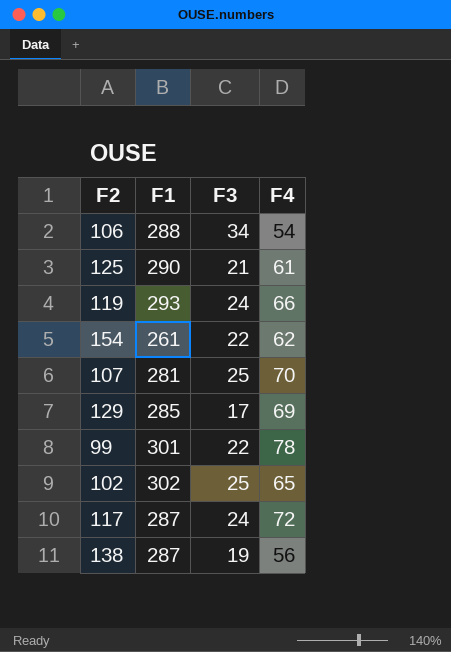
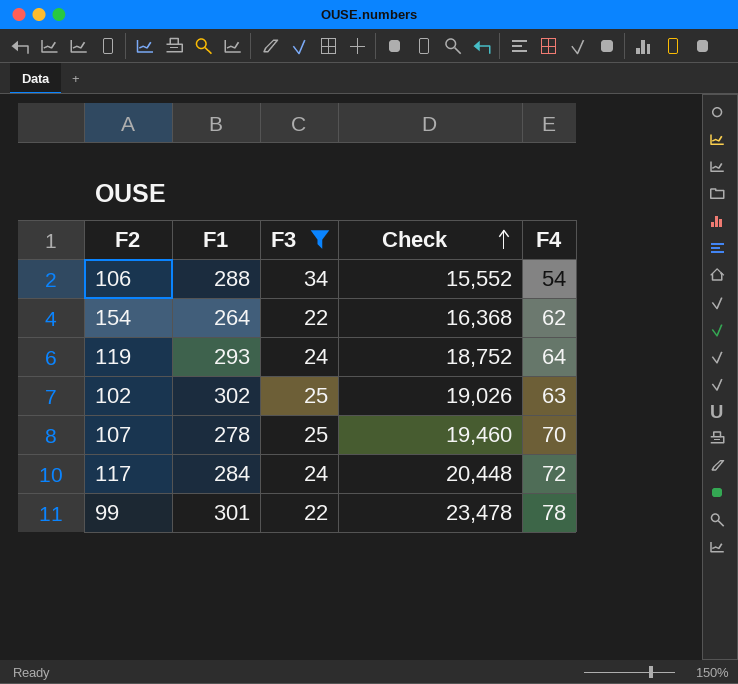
filter: none -> F3 >= 22
row order: none -> Check ascending
column Check | formula: none -> [F1] * [F4]
154 | F1: 261 -> 264
119 | F4: 66 -> 64
102 | F4: 65 -> 63
107 | F1: 281 -> 278
117 | F1: 287 -> 284

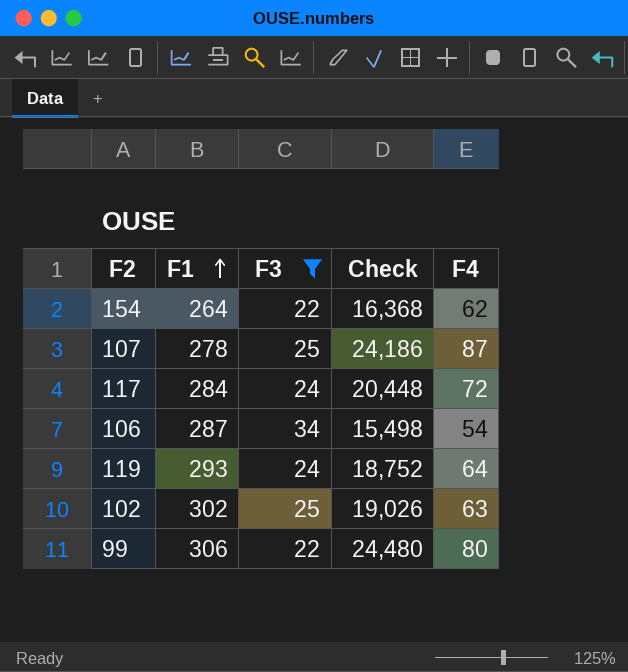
row order: Check ascending -> F1 ascending
107 | Check: 19,460 -> 24,186
107 | F4: 70 -> 87
106 | F1: 288 -> 287
106 | Check: 15,552 -> 15,498
99 | F1: 301 -> 306
99 | Check: 23,478 -> 24,480
99 | F4: 78 -> 80

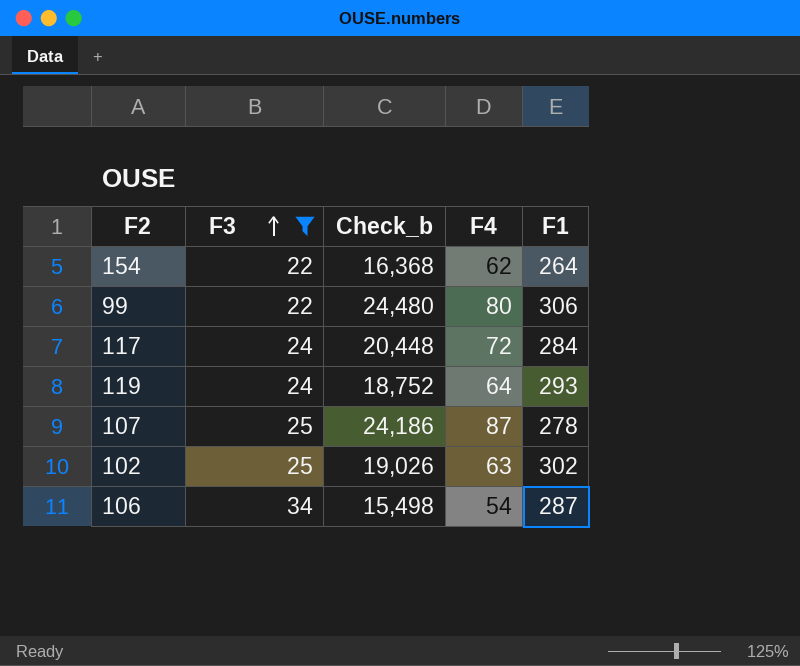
row order: F1 ascending -> F3 ascending
column name: Check -> Check_b
column F1 | position: 2 -> 5

